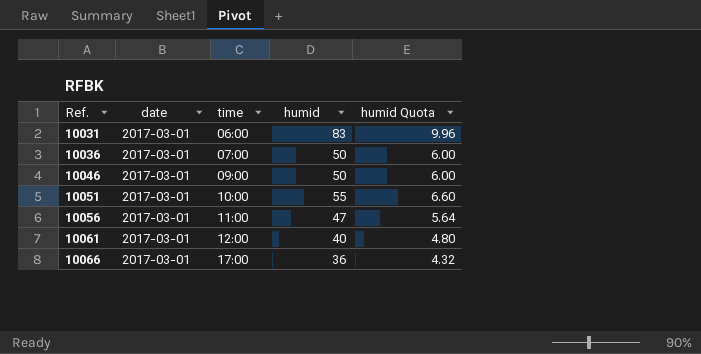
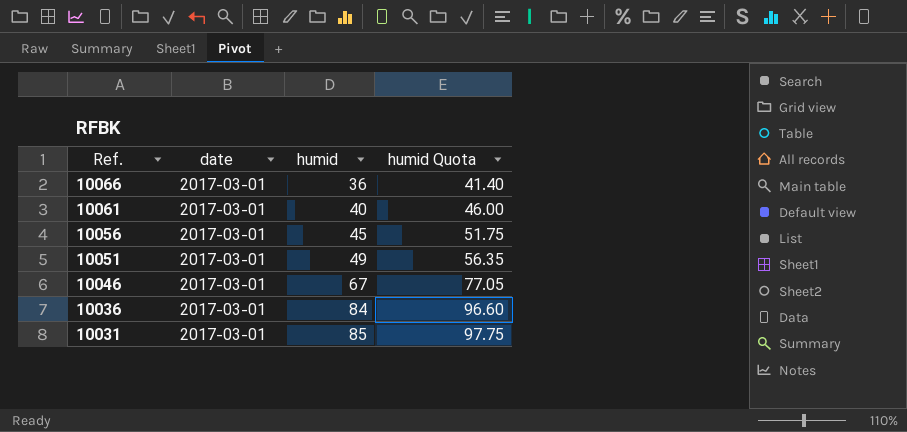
row order: Ref. ascending -> Ref. descending
column time | position: 3 -> none
column humid Quota | formula: [humid] * 0.12 -> [humid] * 1.15
10056 | humid: 47 -> 45
10051 | humid: 55 -> 49
10046 | humid: 50 -> 67
10036 | humid: 50 -> 84
10031 | humid: 83 -> 85

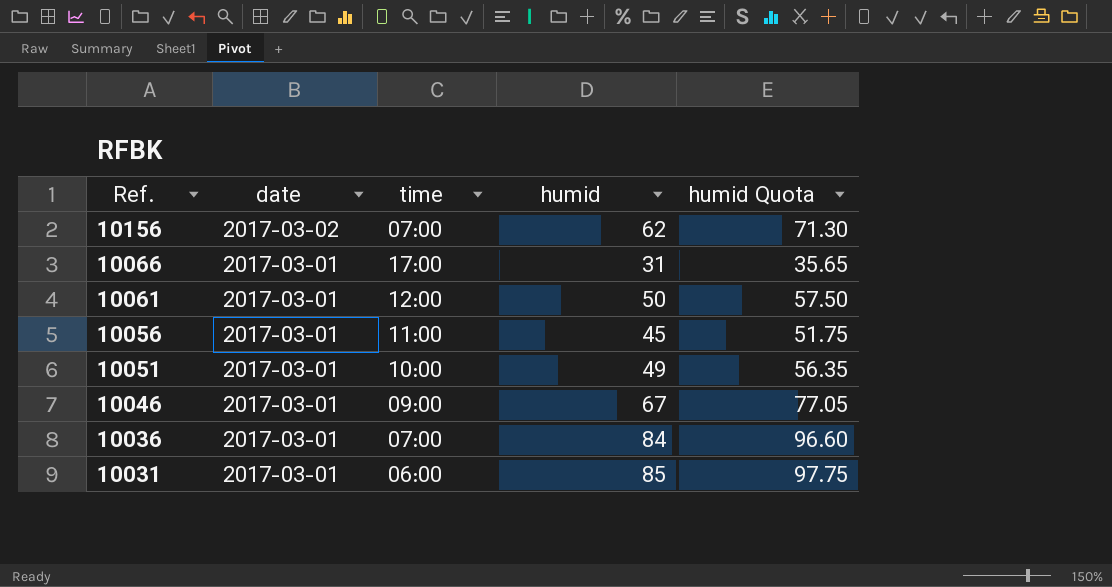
column time | position: none -> 3
row 10156: none -> 2017-03-02 | 07:00 | 62 | 71.30
10066 | humid: 36 -> 31
10066 | humid Quota: 41.40 -> 35.65
10061 | humid: 40 -> 50
10061 | humid Quota: 46.00 -> 57.50

